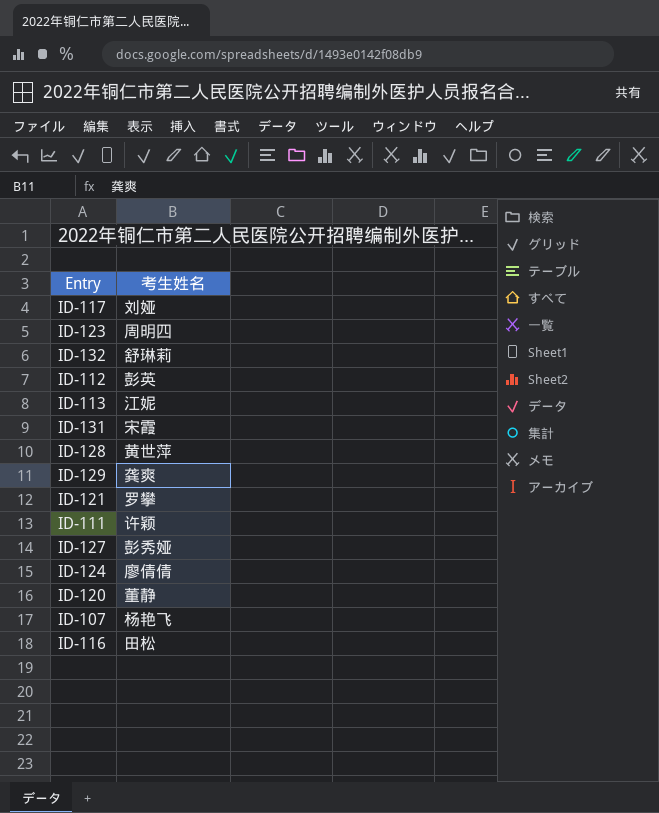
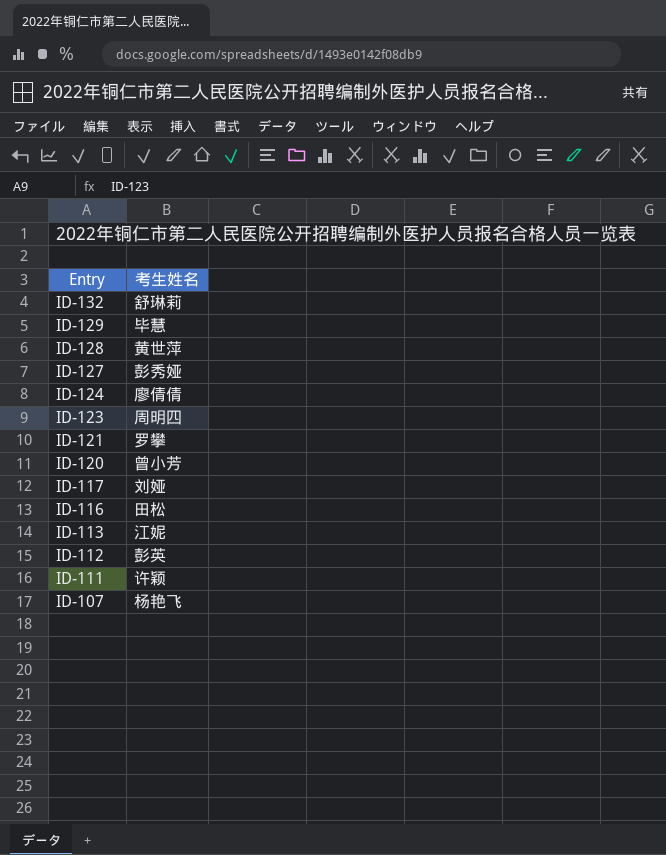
row order: none -> Entry descending
row ID-131: 宋霞 -> none
ID-129 | 考生姓名: 龚爽 -> 毕慧
ID-120 | 考生姓名: 董静 -> 曾小芳

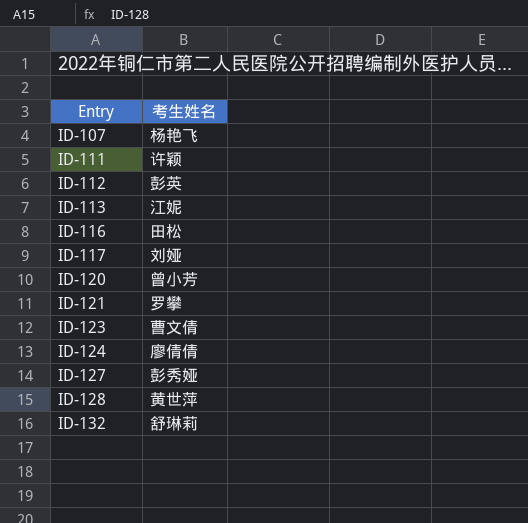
row order: Entry descending -> Entry ascending
row ID-129: 毕慧 -> none
ID-123 | 考生姓名: 周明四 -> 曹文倩

